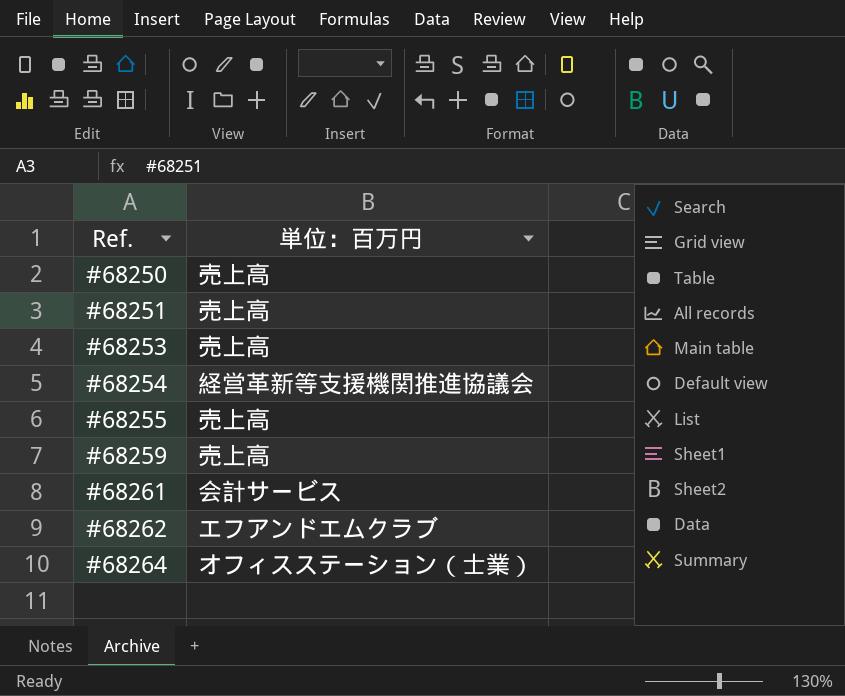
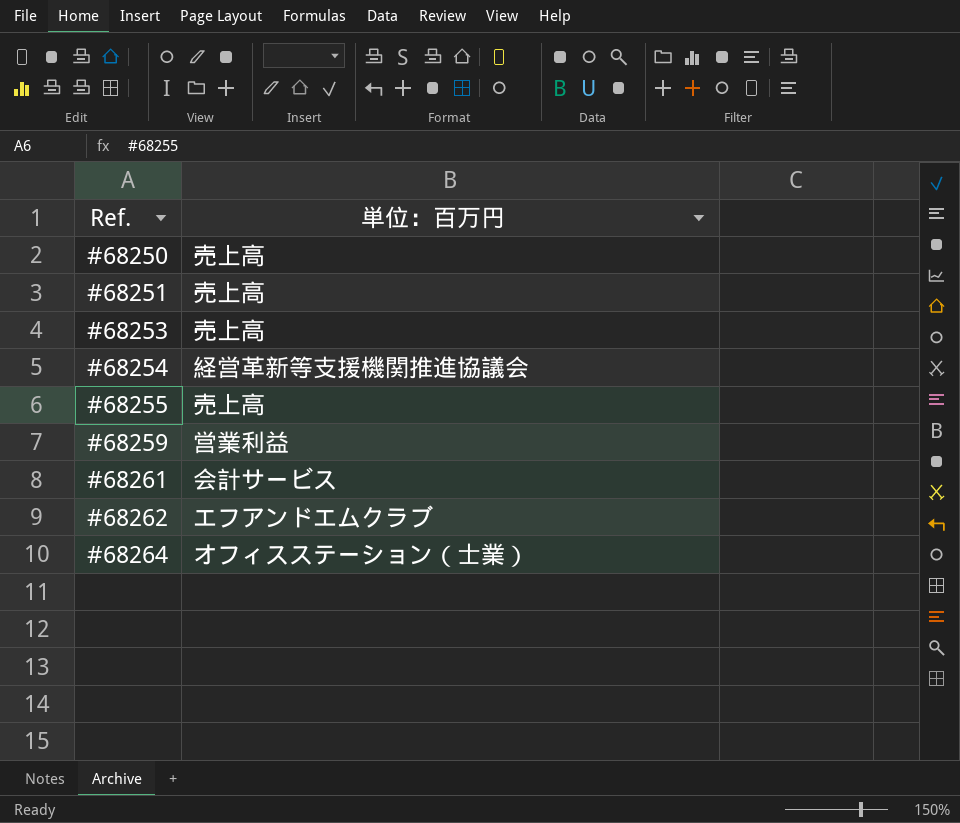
#68259 | 単位：百万円: 売上高 -> 営業利益

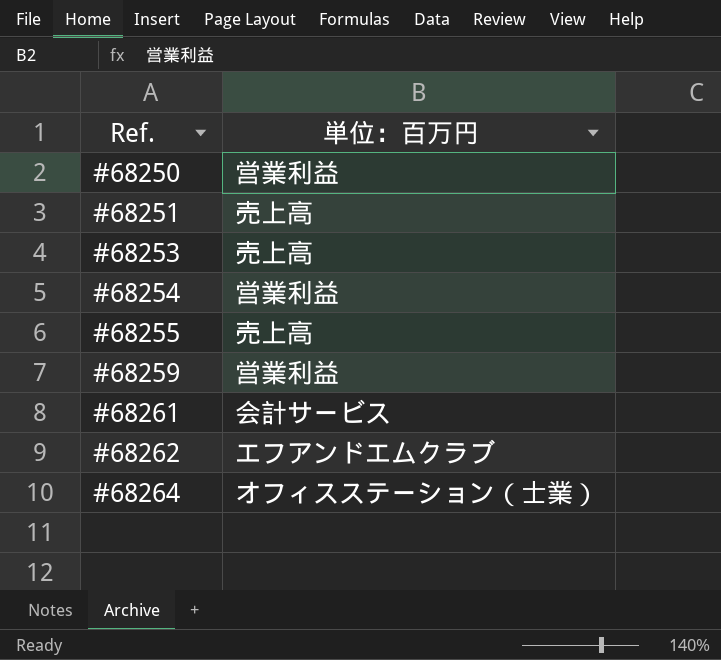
#68250 | 単位：百万円: 売上高 -> 営業利益
#68254 | 単位：百万円: 経営革新等支援機関推進協議会 -> 営業利益

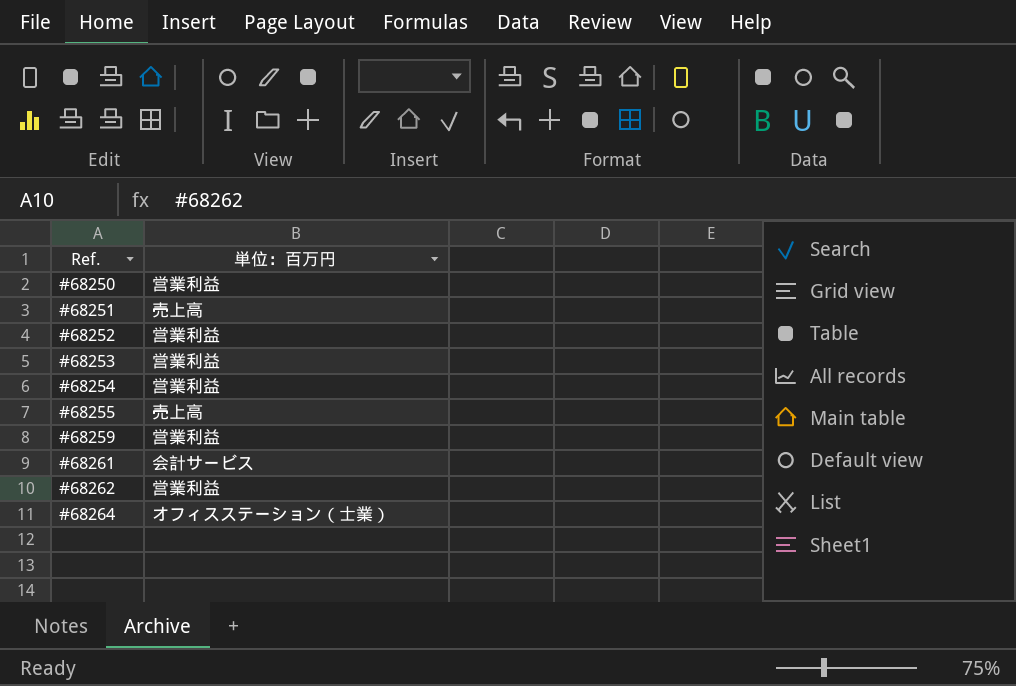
row #68252: none -> 営業利益
#68253 | 単位：百万円: 売上高 -> 営業利益
#68262 | 単位：百万円: エフアンドエムクラブ -> 営業利益

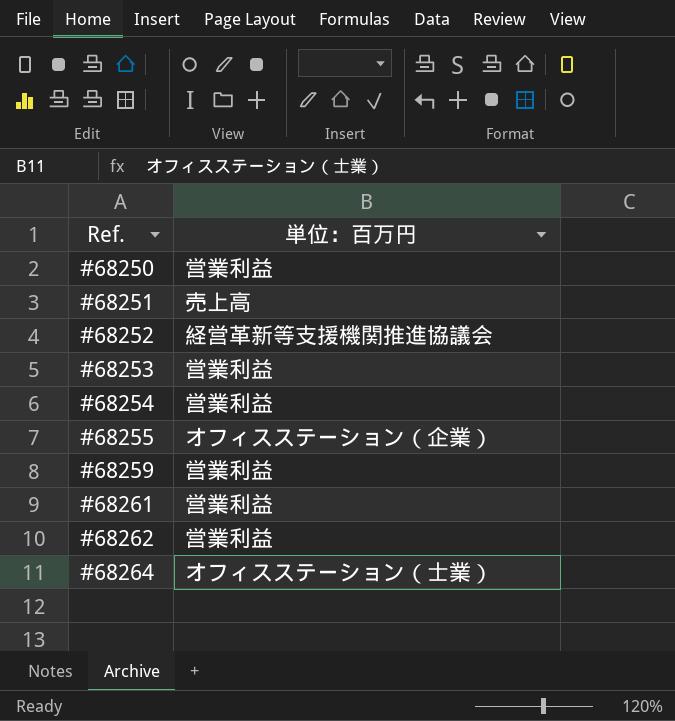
#68252 | 単位：百万円: 営業利益 -> 経営革新等支援機関推進協議会
#68255 | 単位：百万円: 売上高 -> オフィスステーション（企業）
#68261 | 単位：百万円: 会計サービス -> 営業利益

